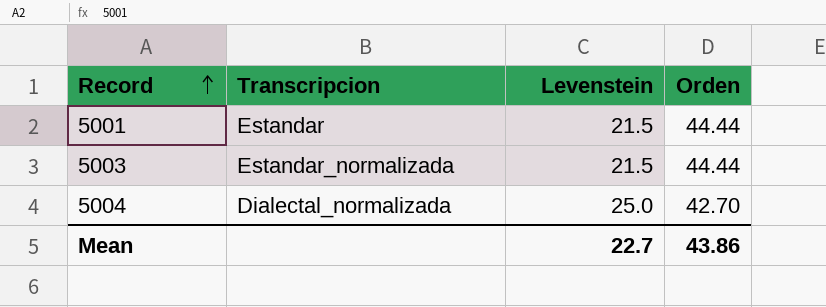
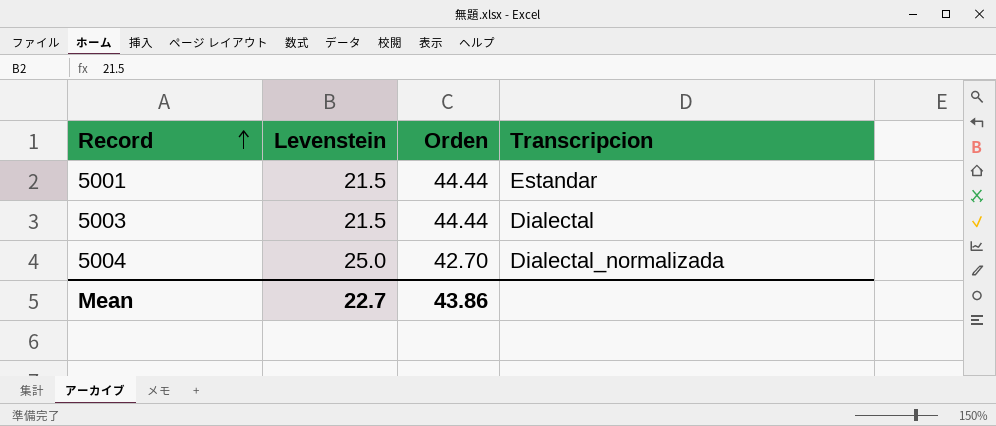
column Transcripcion | position: 2 -> 4
5003 | Transcripcion: Estandar_normalizada -> Dialectal

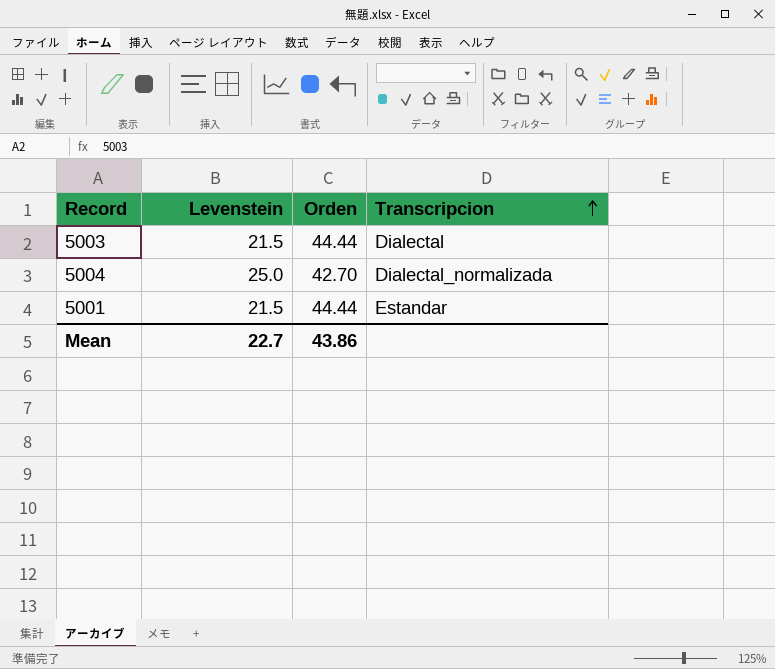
row order: Record ascending -> Transcripcion ascending

